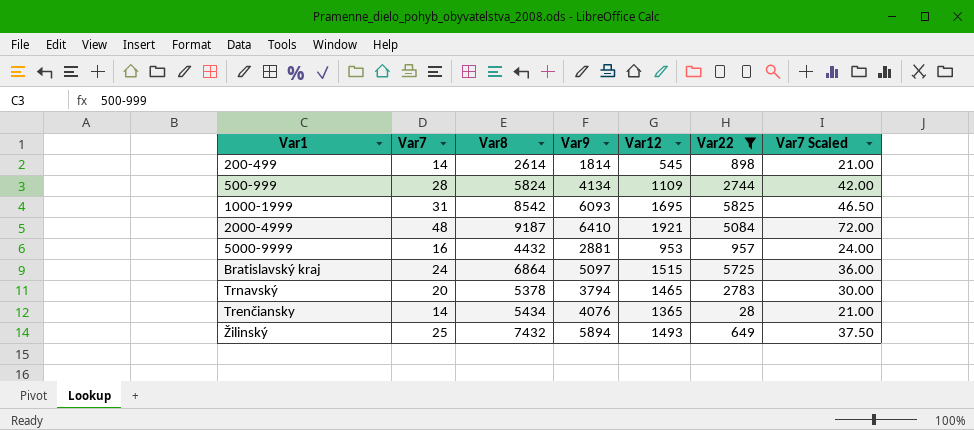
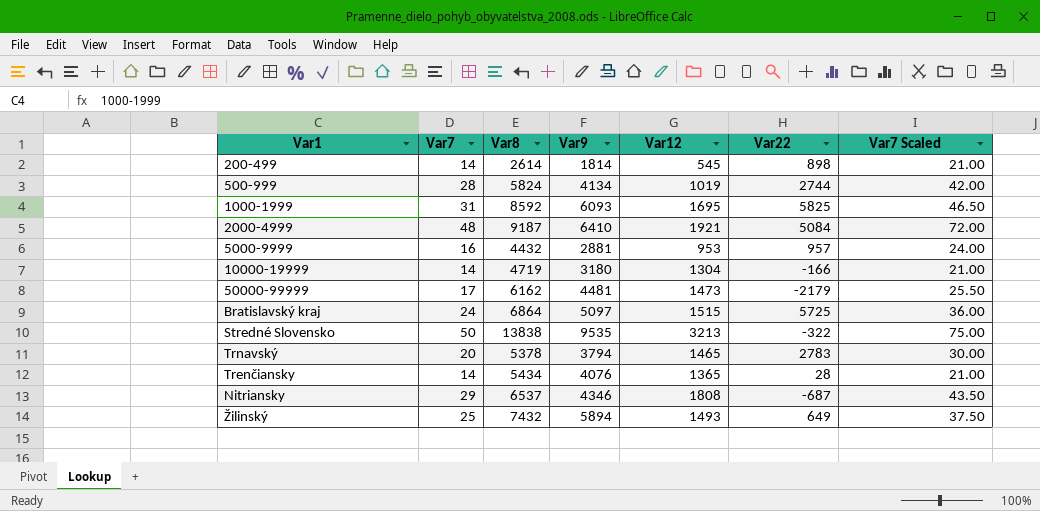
filter: Var22 >= 28 -> none
500-999 | Var12: 1109 -> 1019
1000-1999 | Var8: 8542 -> 8592

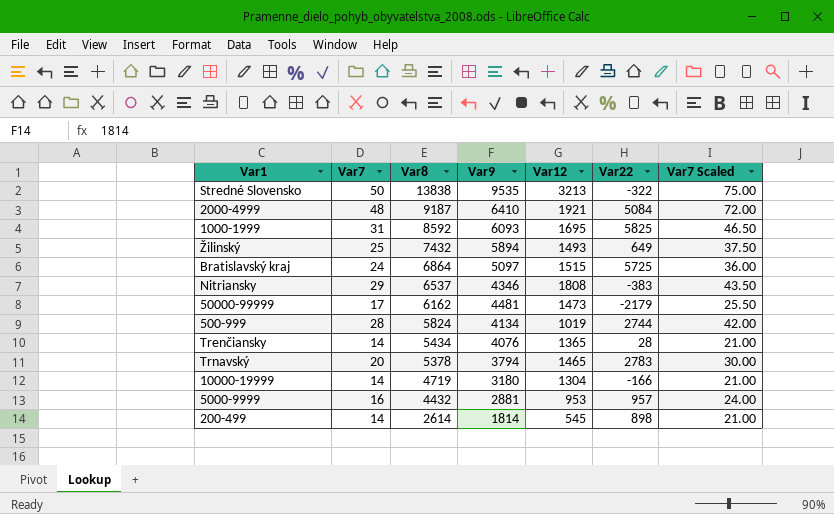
row order: none -> Var8 descending
Nitriansky | Var22: -687 -> -383

